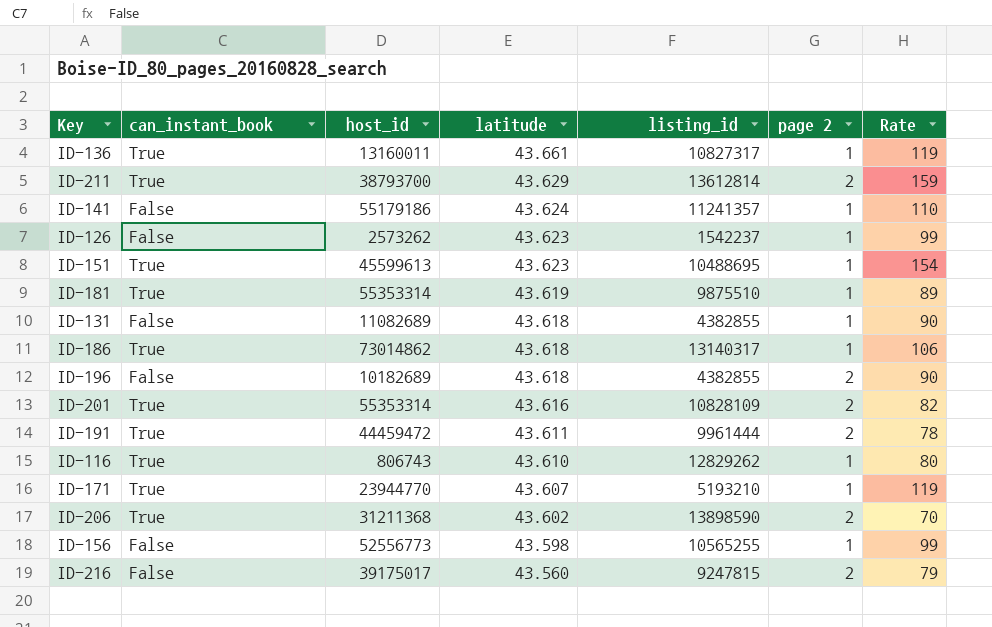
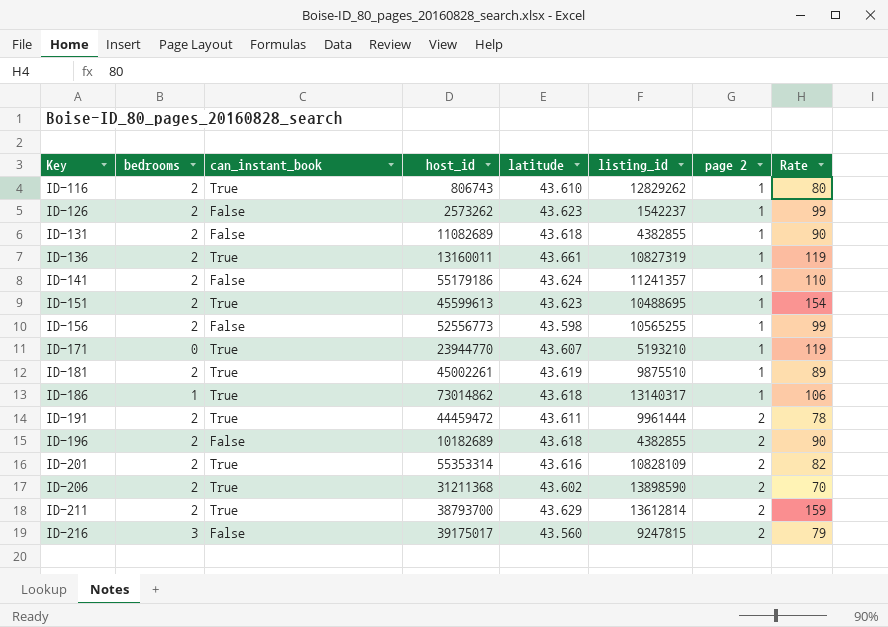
row order: latitude descending -> Key ascending
column bedrooms | position: none -> 2
ID-136 | listing_id: 10827317 -> 10827319
ID-181 | host_id: 55353314 -> 45002261

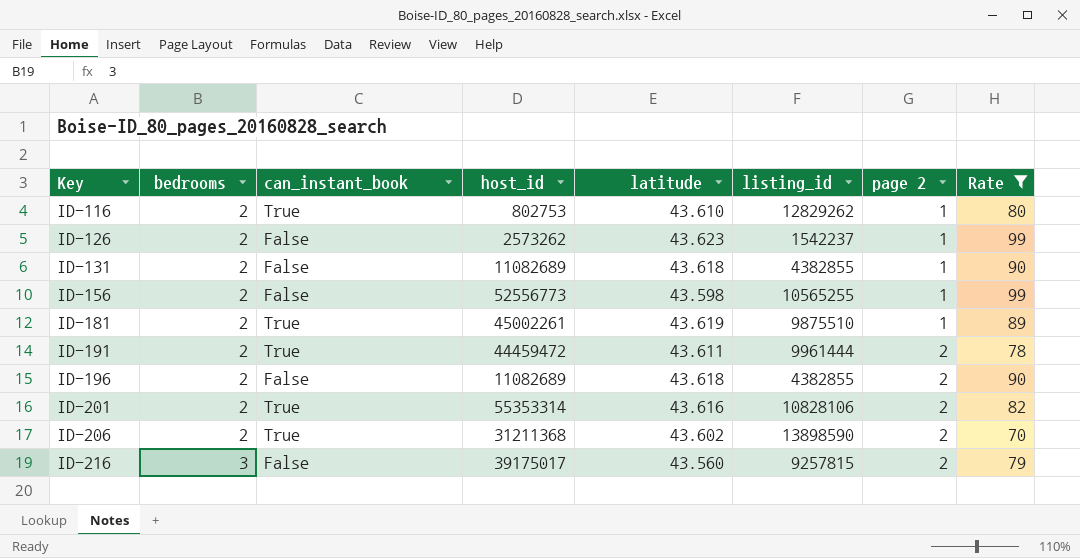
filter: none -> Rate <= 99
ID-116 | host_id: 806743 -> 802753
ID-196 | host_id: 10182689 -> 11082689
ID-201 | listing_id: 10828109 -> 10828106
ID-216 | listing_id: 9247815 -> 9257815

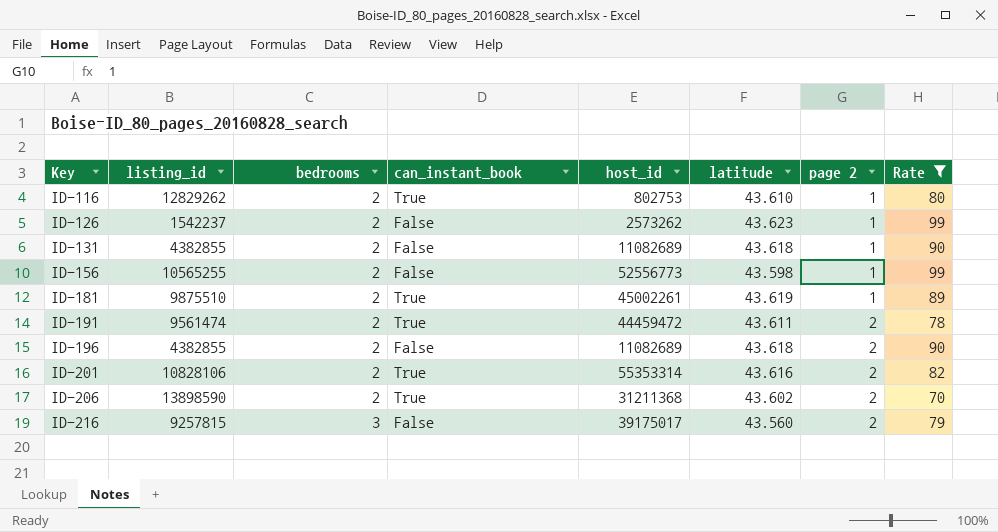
column listing_id | position: 6 -> 2
ID-191 | listing_id: 9961444 -> 9561474

